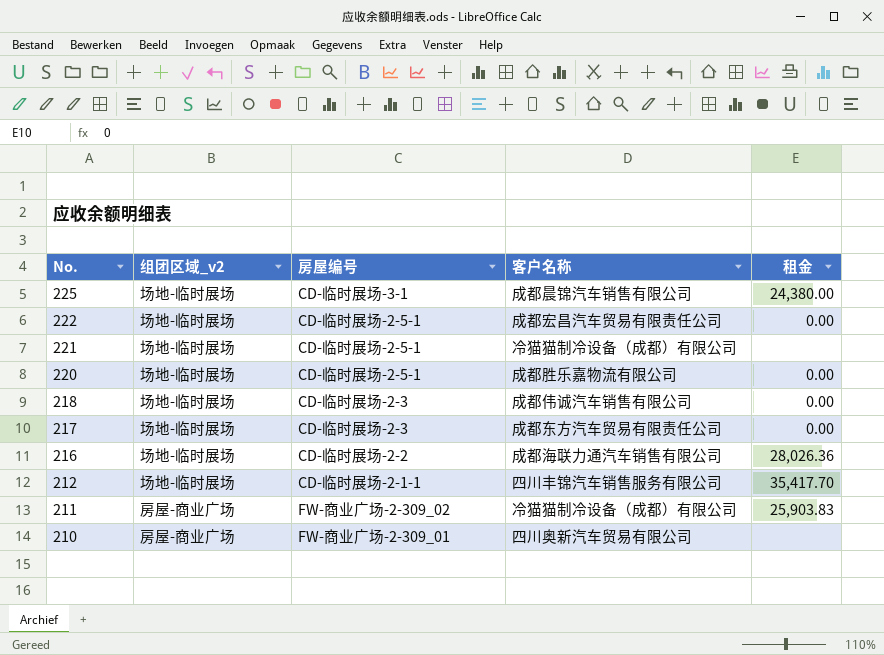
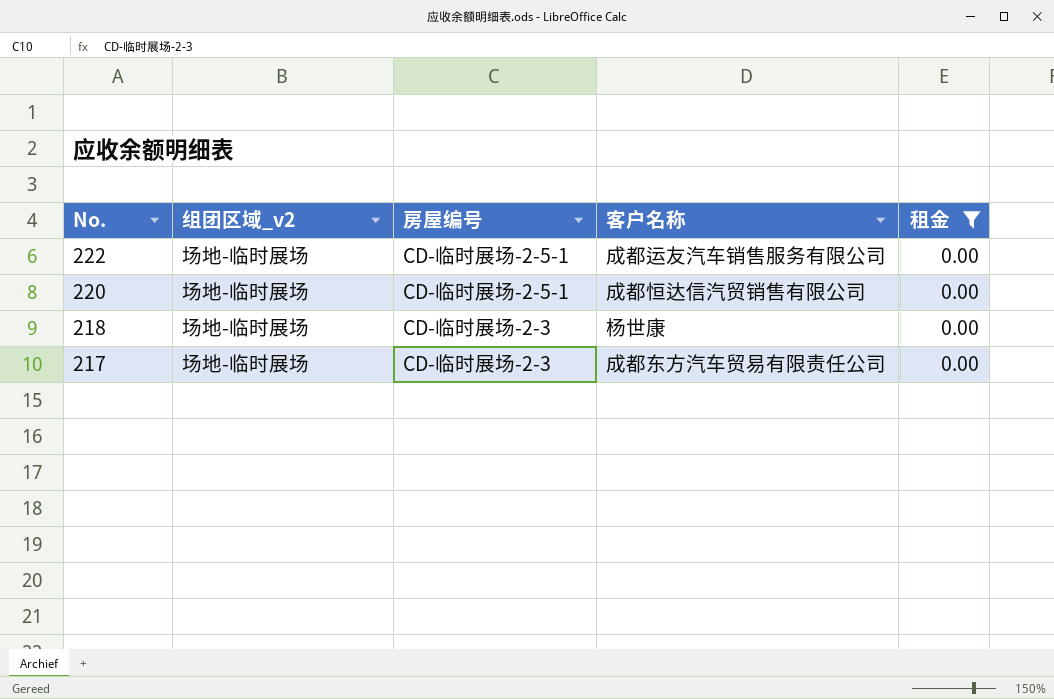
filter: none -> 租金 = 0.00
222 | 客户名称: 成都宏昌汽车贸易有限责任公司 -> 成都运友汽车销售服务有限公司
220 | 客户名称: 成都胜乐嘉物流有限公司 -> 成都恒达信汽贸销售有限公司
218 | 客户名称: 成都伟诚汽车销售有限公司 -> 杨世康

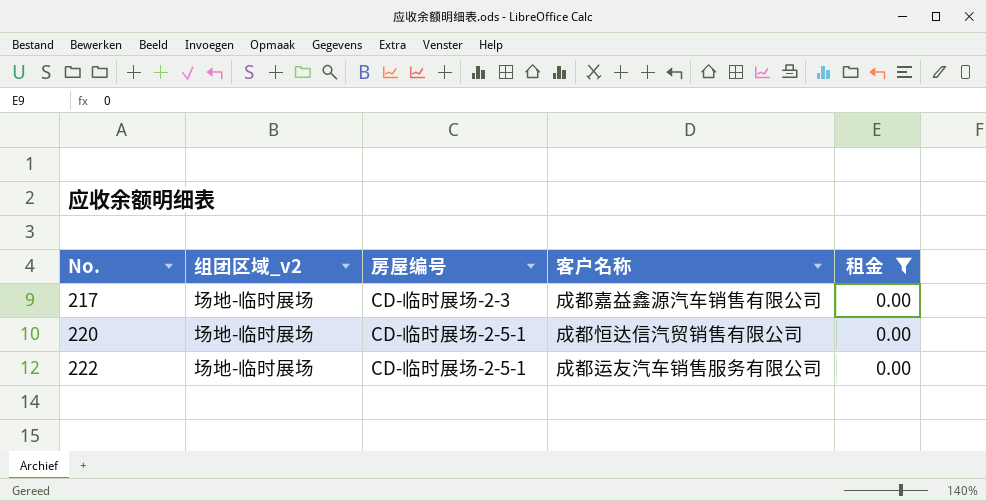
row order: No. descending -> No. ascending
row 218: 场地-临时展场 | CD-临时展场-2-3 | 杨世康 | 0.00 -> none
217 | 客户名称: 成都东方汽车贸易有限责任公司 -> 成都嘉益鑫源汽车销售有限公司

